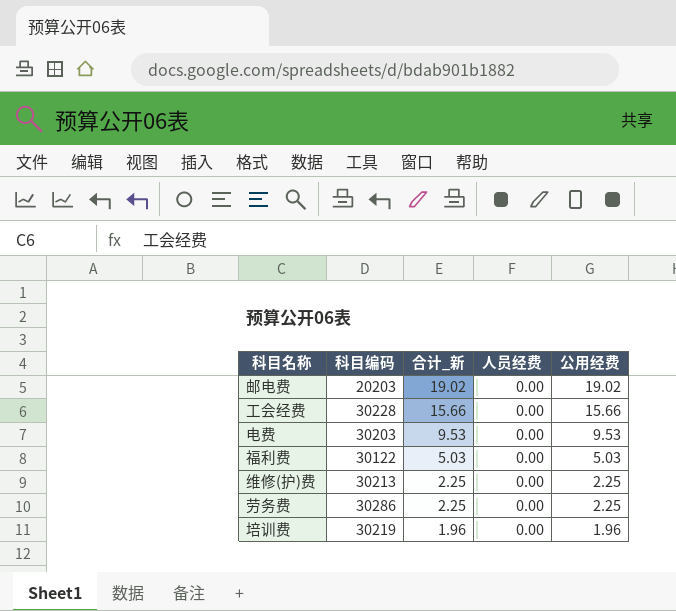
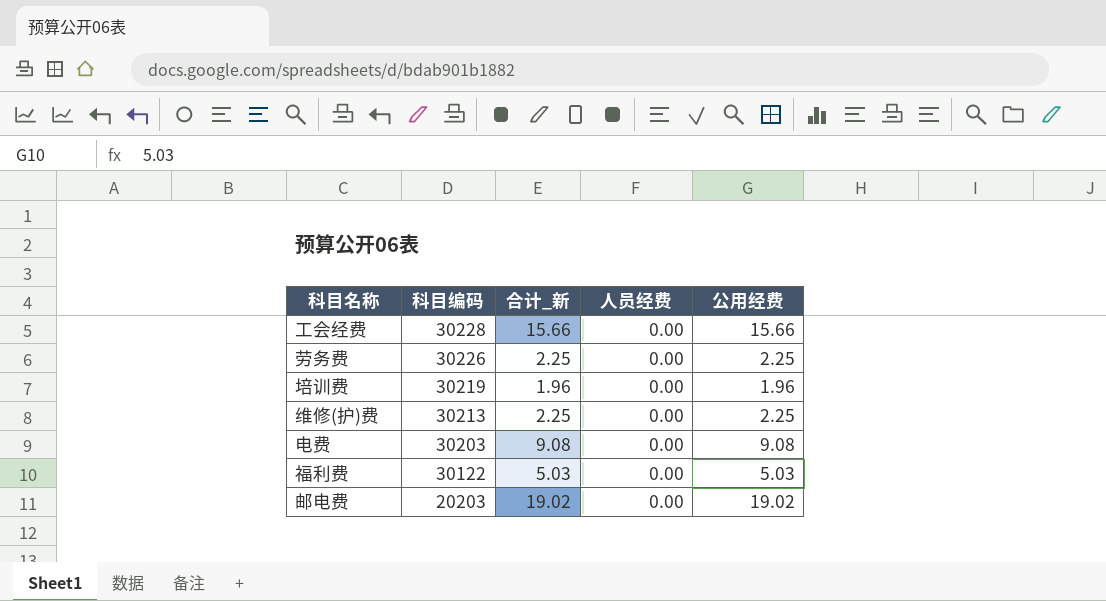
row order: 合计_新 descending -> 科目编码 descending
劳务费 | 科目编码: 30286 -> 30226
电费 | 合计_新: 9.53 -> 9.08
电费 | 公用经费: 9.53 -> 9.08

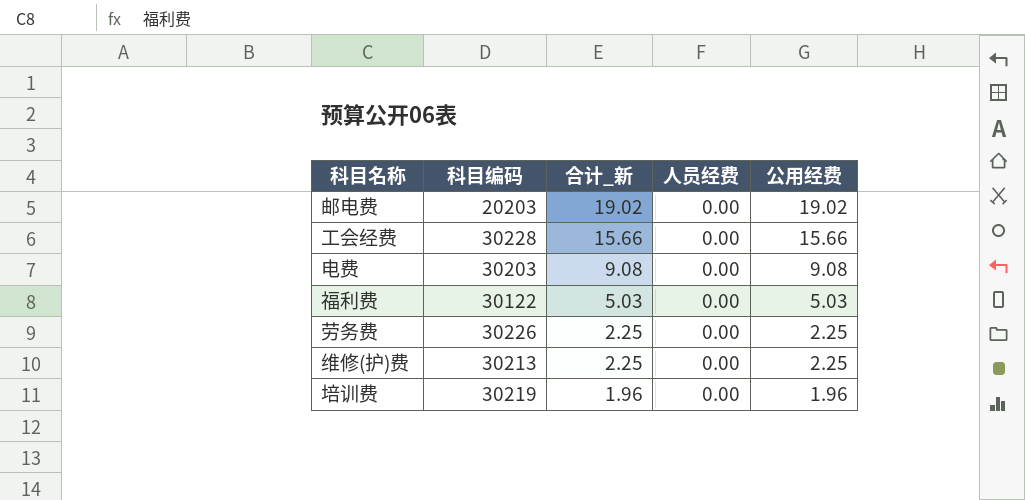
row order: 科目编码 descending -> 合计_新 descending

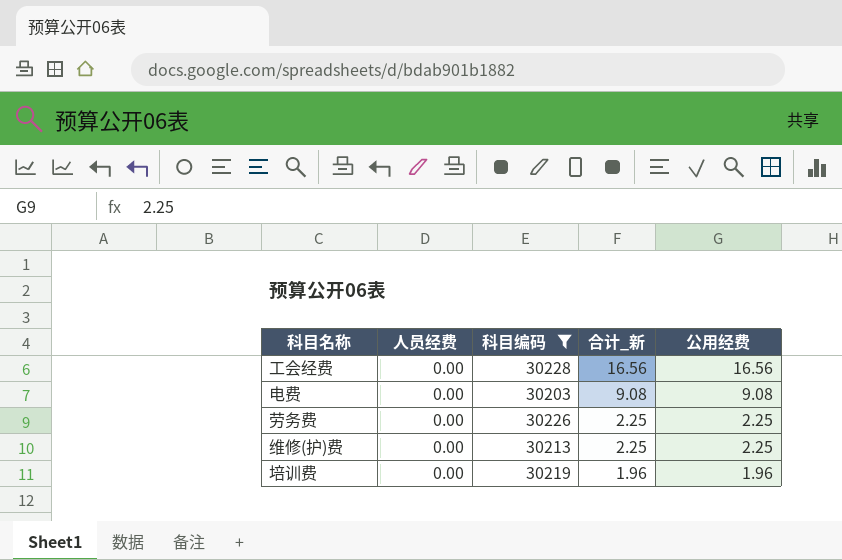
filter: none -> 科目编码 >= 30203
column 人员经费 | position: 4 -> 2
工会经费 | 合计_新: 15.66 -> 16.56
工会经费 | 公用经费: 15.66 -> 16.56

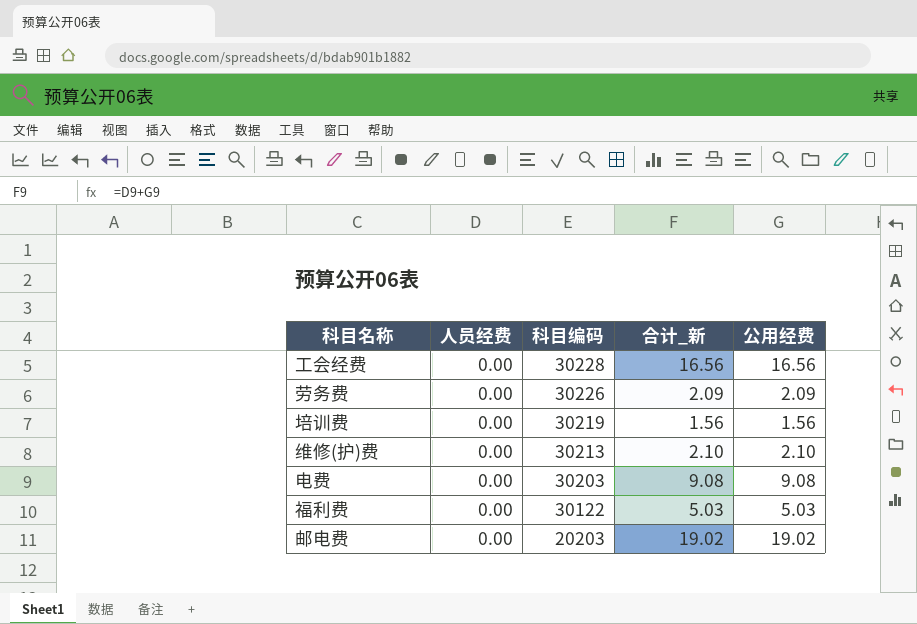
filter: 科目编码 >= 30203 -> none
row order: 合计_新 descending -> 科目编码 descending
劳务费 | 合计_新: 2.25 -> 2.09
劳务费 | 公用经费: 2.25 -> 2.09
培训费 | 合计_新: 1.96 -> 1.56
培训费 | 公用经费: 1.96 -> 1.56
维修(护)费 | 合计_新: 2.25 -> 2.10
维修(护)费 | 公用经费: 2.25 -> 2.10

